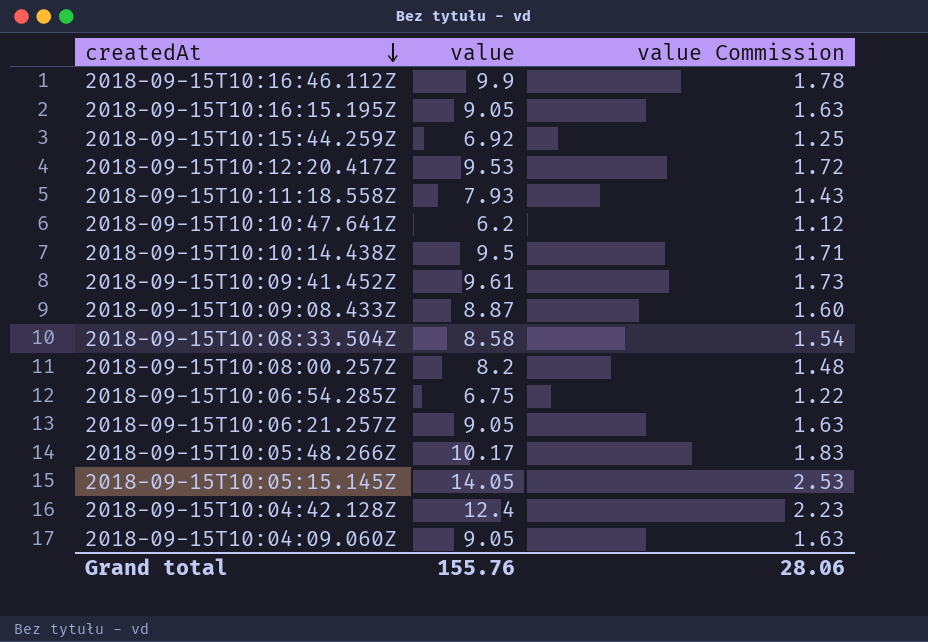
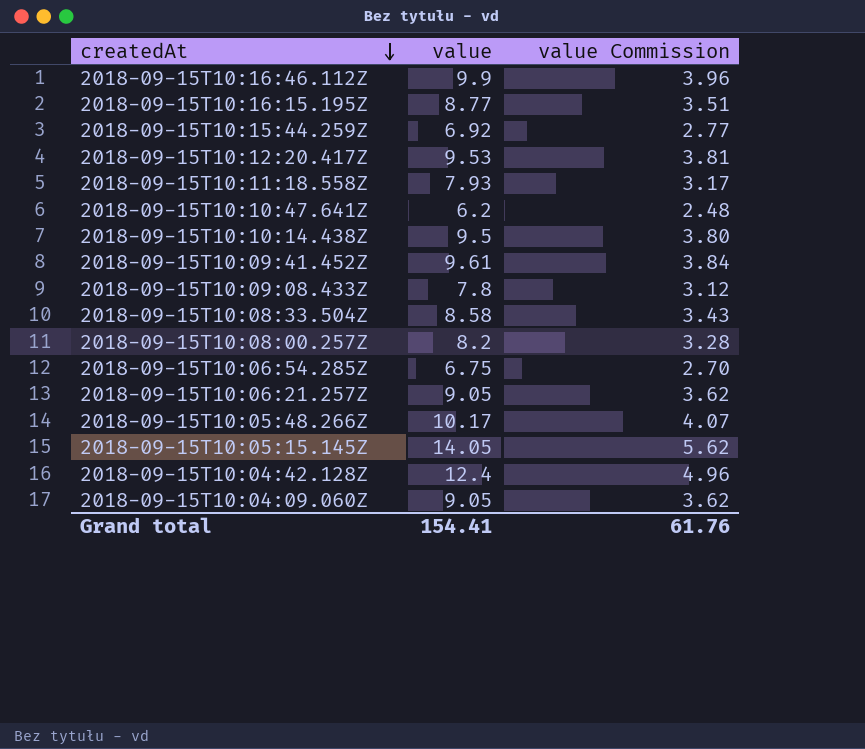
column value Commission | formula: [value] * 0.18 -> [value] * 0.4
2018-09-15T10:16:15.195Z | value: 9.05 -> 8.77
2018-09-15T10:09:08.433Z | value: 8.87 -> 7.8
Grand total | value: 155.76 -> 154.41
Grand total | value Commission: 28.06 -> 61.76

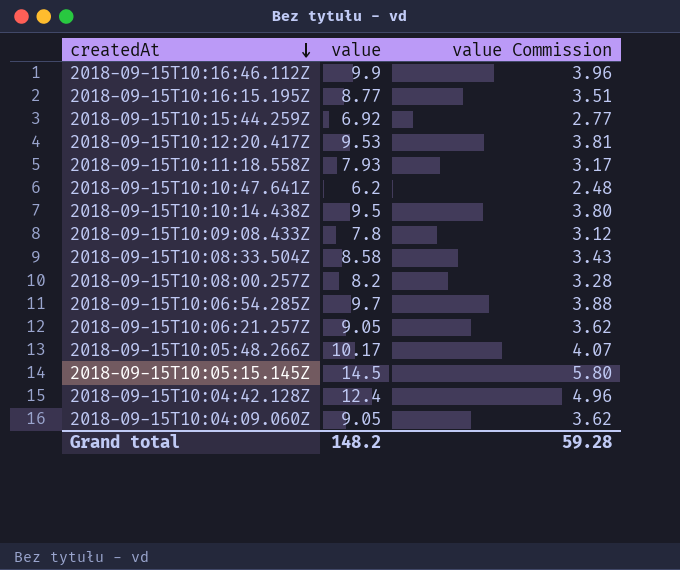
row 2018-09-15T10:09:41.452Z: 9.61 | 3.84 -> none
2018-09-15T10:06:54.285Z | value: 6.75 -> 9.7
2018-09-15T10:06:54.285Z | value Commission: 2.70 -> 3.88
2018-09-15T10:05:15.145Z | value: 14.05 -> 14.5
2018-09-15T10:05:15.145Z | value Commission: 5.62 -> 5.80
Grand total | value: 154.41 -> 148.2
Grand total | value Commission: 61.76 -> 59.28

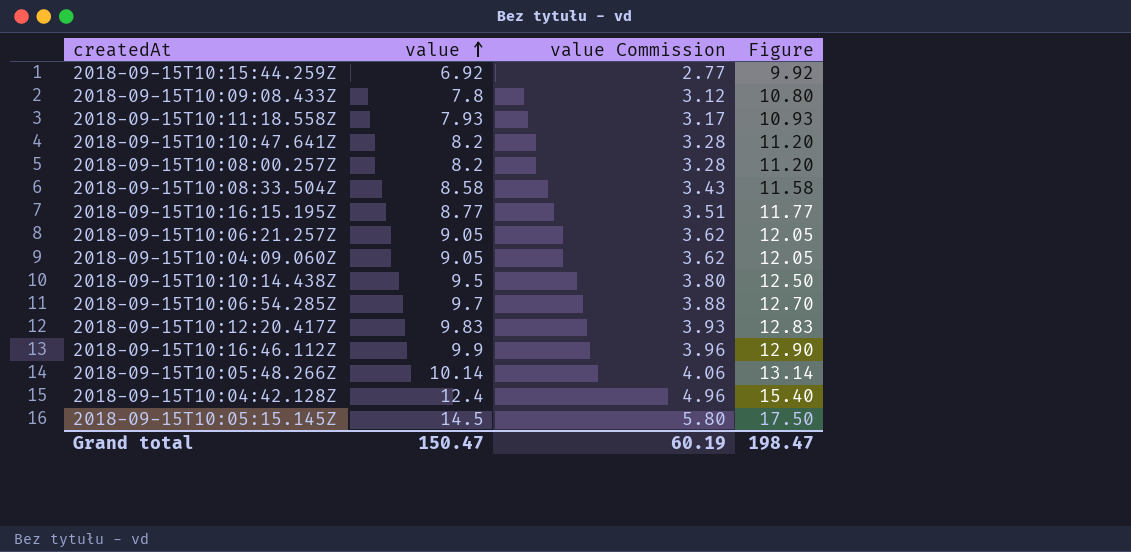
row order: createdAt descending -> value ascending
column Figure | formula: none -> [value] + 3
2018-09-15T10:10:47.641Z | value: 6.2 -> 8.2
2018-09-15T10:10:47.641Z | value Commission: 2.48 -> 3.28
2018-09-15T10:12:20.417Z | value: 9.53 -> 9.83
2018-09-15T10:12:20.417Z | value Commission: 3.81 -> 3.93
2018-09-15T10:05:48.266Z | value: 10.17 -> 10.14
2018-09-15T10:05:48.266Z | value Commission: 4.07 -> 4.06
Grand total | value: 148.2 -> 150.47
Grand total | value Commission: 59.28 -> 60.19

